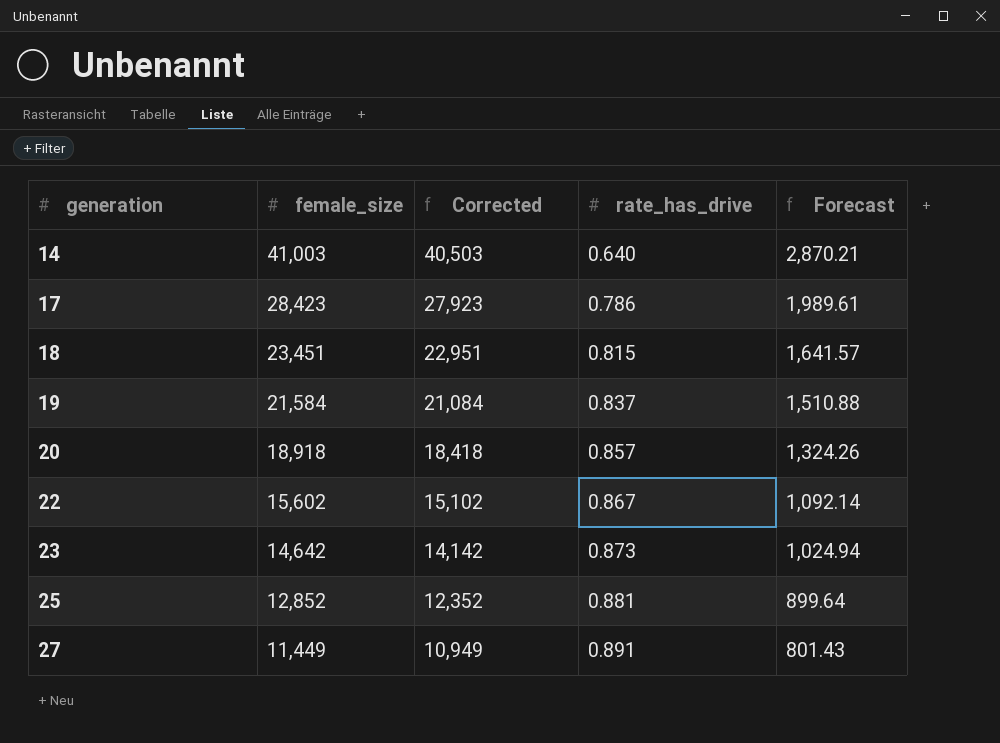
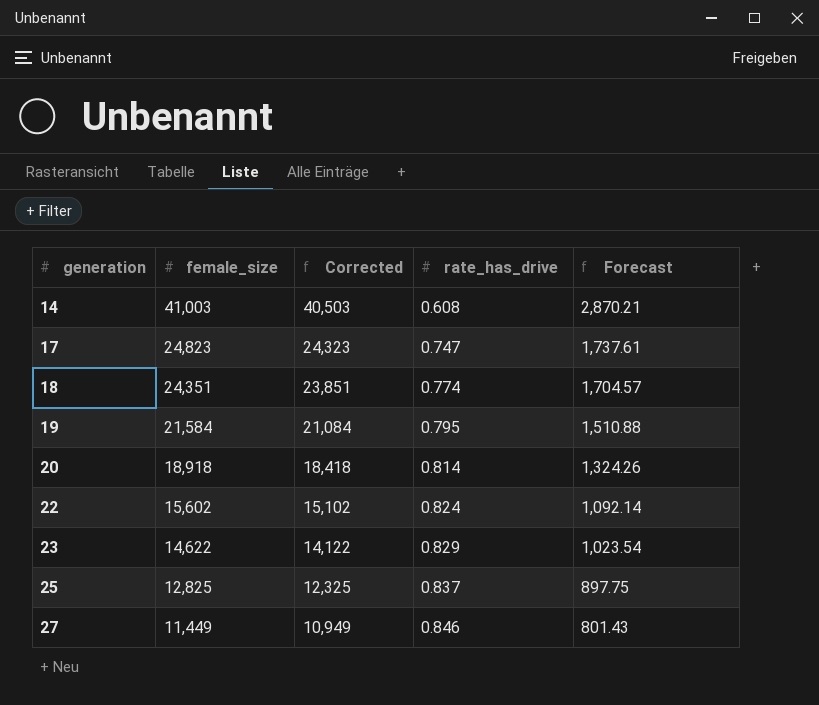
14 | rate_has_drive: 0.640 -> 0.608
17 | female_size: 28,423 -> 24,823
17 | Corrected: 27,923 -> 24,323
17 | rate_has_drive: 0.786 -> 0.747
17 | Forecast: 1,989.61 -> 1,737.61
18 | female_size: 23,451 -> 24,351
18 | Corrected: 22,951 -> 23,851
18 | rate_has_drive: 0.815 -> 0.774
18 | Forecast: 1,641.57 -> 1,704.57
19 | rate_has_drive: 0.837 -> 0.795
20 | rate_has_drive: 0.857 -> 0.814
22 | rate_has_drive: 0.867 -> 0.824
23 | female_size: 14,642 -> 14,622
23 | Corrected: 14,142 -> 14,122
23 | rate_has_drive: 0.873 -> 0.829
23 | Forecast: 1,024.94 -> 1,023.54
25 | female_size: 12,852 -> 12,825
25 | Corrected: 12,352 -> 12,325
25 | rate_has_drive: 0.881 -> 0.837
25 | Forecast: 899.64 -> 897.75
27 | rate_has_drive: 0.891 -> 0.846

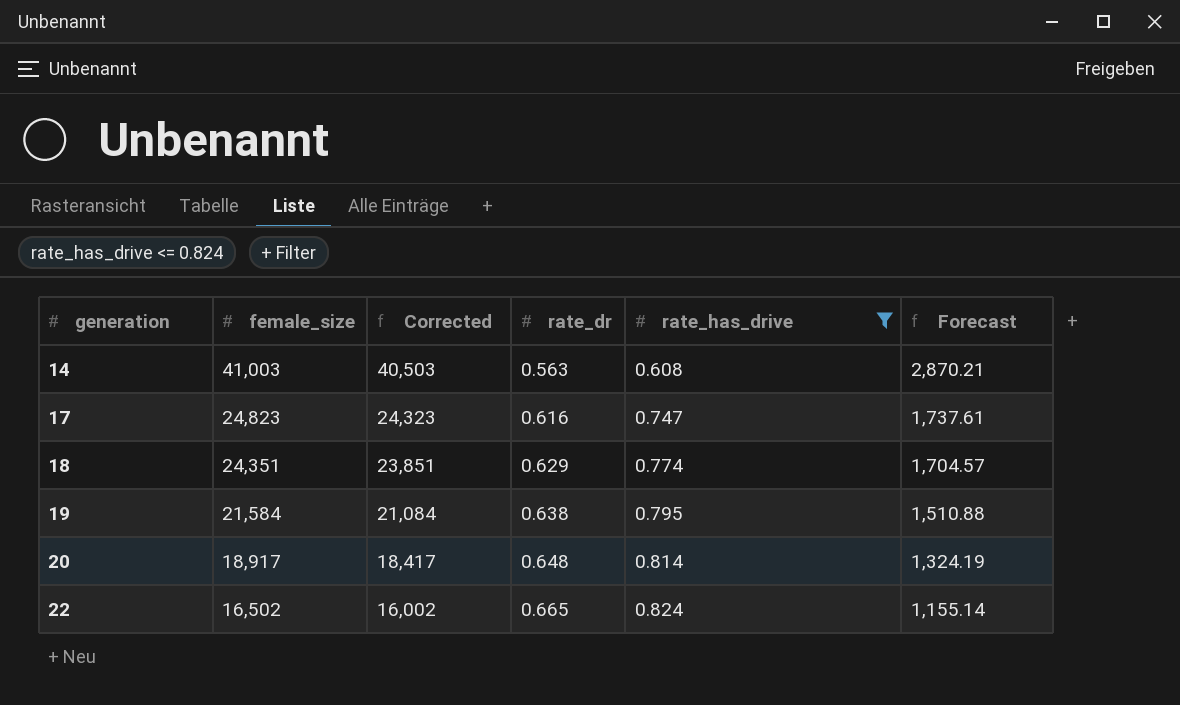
filter: none -> rate_has_drive <= 0.824
column rate_dr | position: none -> 4
20 | female_size: 18,918 -> 18,917
20 | Corrected: 18,418 -> 18,417
20 | Forecast: 1,324.26 -> 1,324.19
22 | female_size: 15,602 -> 16,502
22 | Corrected: 15,102 -> 16,002
22 | Forecast: 1,092.14 -> 1,155.14

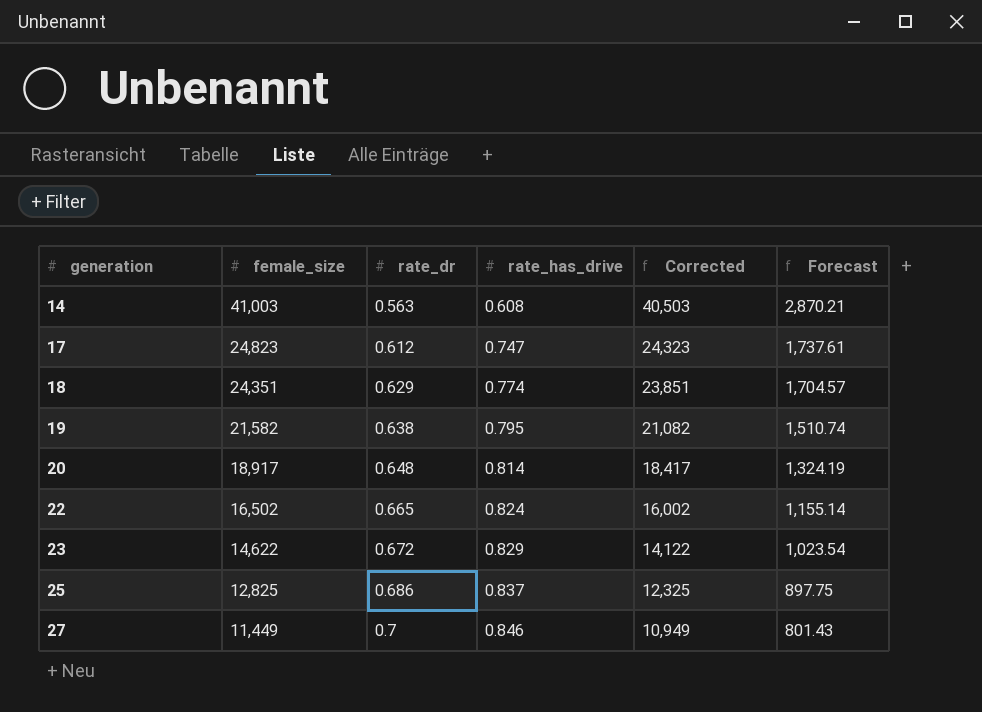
filter: rate_has_drive <= 0.824 -> none
column Corrected | position: 3 -> 5
17 | rate_dr: 0.616 -> 0.612
19 | female_size: 21,584 -> 21,582
19 | Corrected: 21,084 -> 21,082
19 | Forecast: 1,510.88 -> 1,510.74

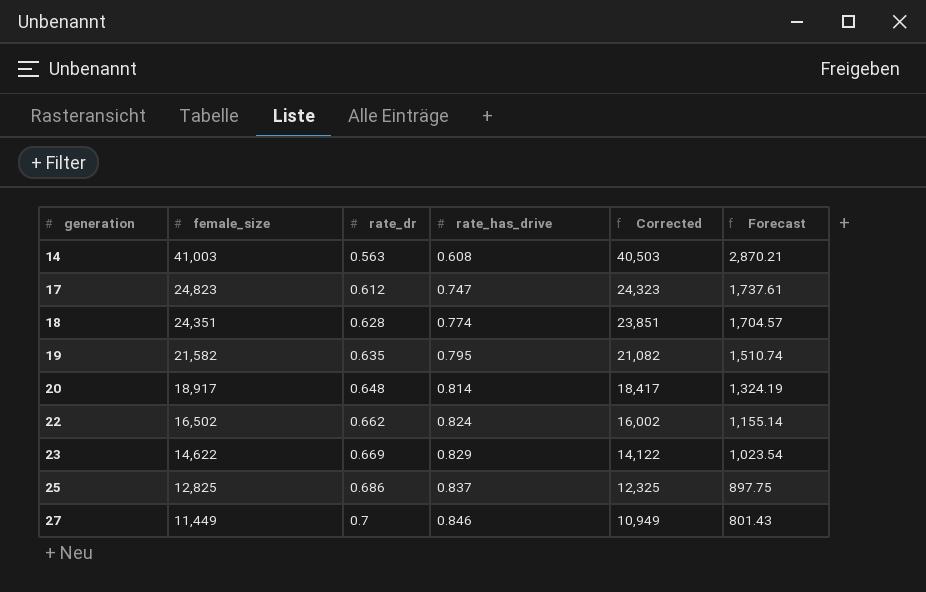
18 | rate_dr: 0.629 -> 0.628
19 | rate_dr: 0.638 -> 0.635
22 | rate_dr: 0.665 -> 0.662
23 | rate_dr: 0.672 -> 0.669

